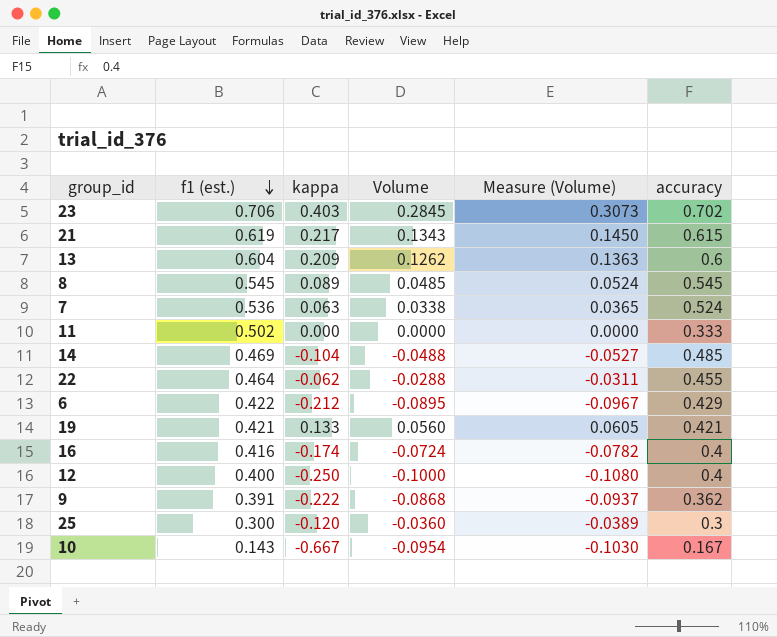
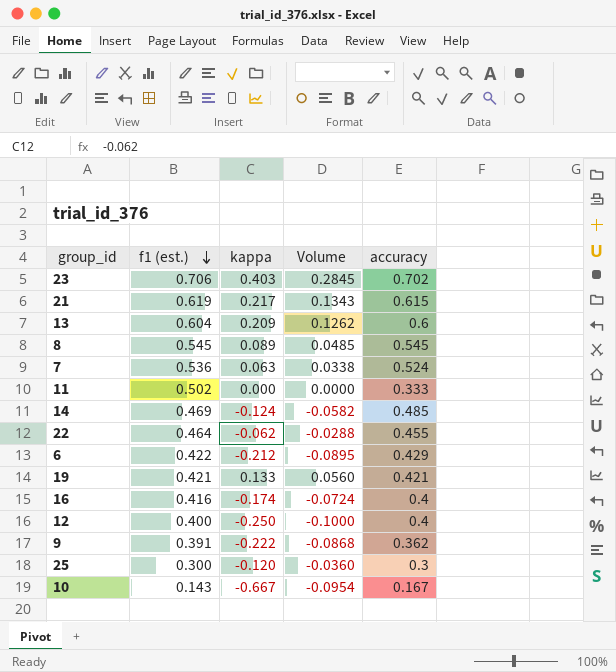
column Measure (Volume) | formula: [Volume] * 1.08 -> none
14 | kappa: -0.104 -> -0.124
14 | Volume: -0.0488 -> -0.0582

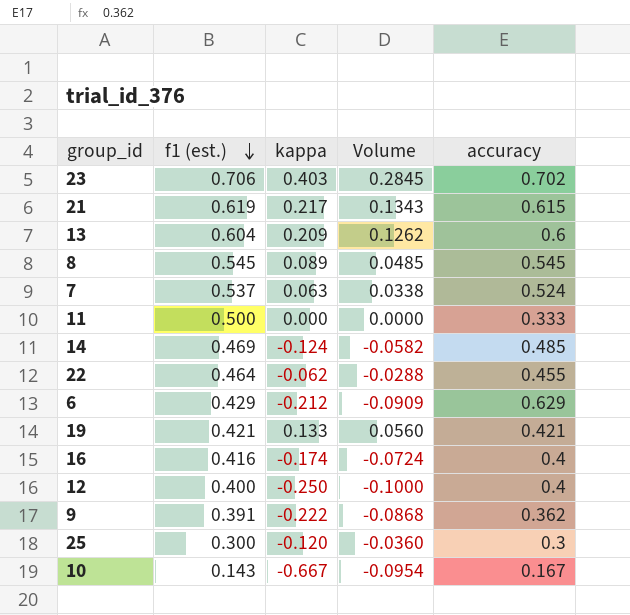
7 | f1 (est.): 0.536 -> 0.537
11 | f1 (est.): 0.502 -> 0.500
6 | f1 (est.): 0.422 -> 0.429
6 | Volume: -0.0895 -> -0.0909
6 | accuracy: 0.429 -> 0.629

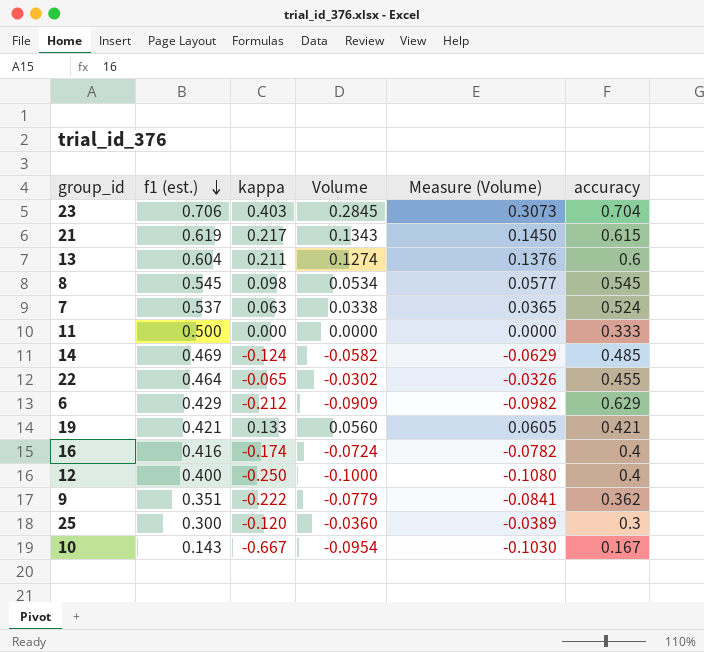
column Measure (Volume) | formula: none -> [Volume] * 1.08
23 | accuracy: 0.702 -> 0.704
13 | kappa: 0.209 -> 0.211
13 | Volume: 0.1262 -> 0.1274
8 | kappa: 0.089 -> 0.098
8 | Volume: 0.0485 -> 0.0534
22 | kappa: -0.062 -> -0.065
22 | Volume: -0.0288 -> -0.0302
9 | f1 (est.): 0.391 -> 0.351
9 | Volume: -0.0868 -> -0.0779

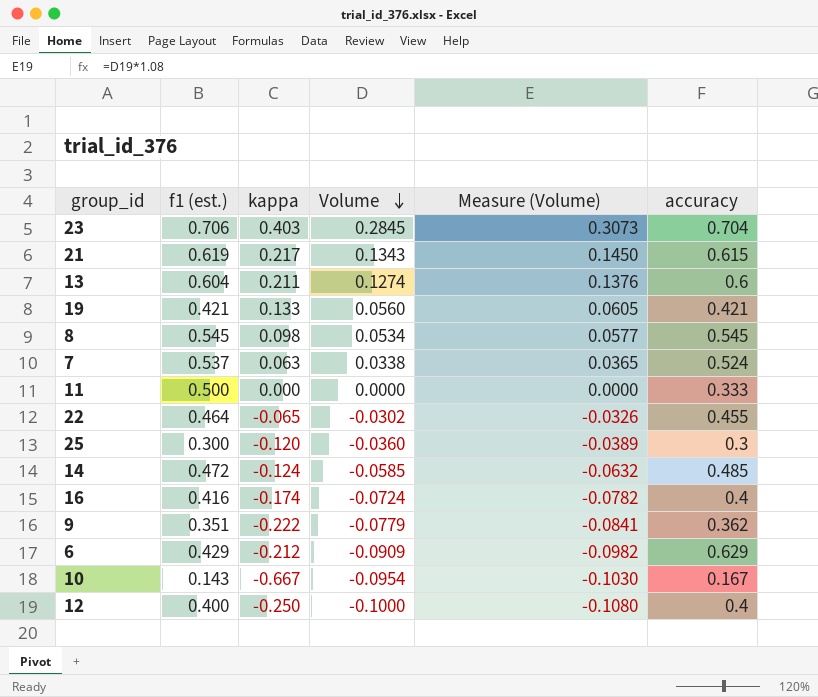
row order: f1 (est.) descending -> Volume descending
14 | f1 (est.): 0.469 -> 0.472
14 | Volume: -0.0582 -> -0.0585
14 | Measure (Volume): -0.0629 -> -0.0632

